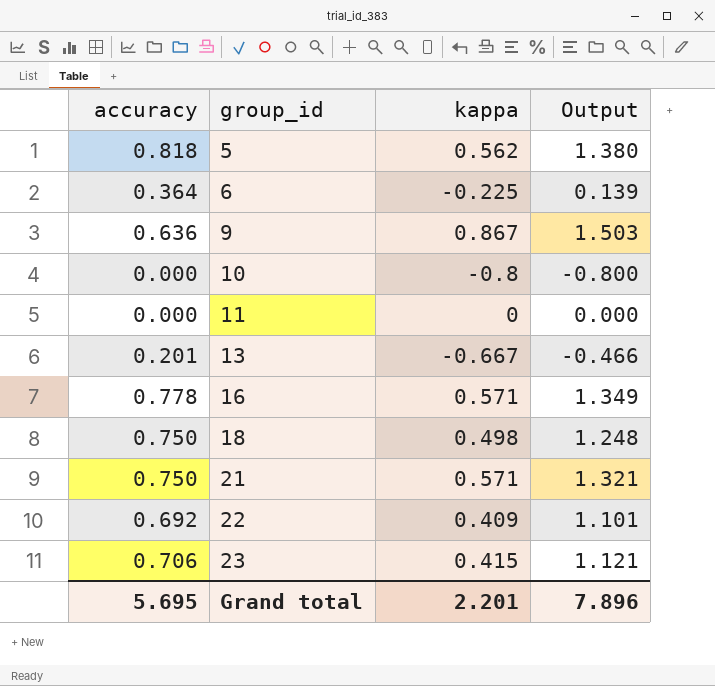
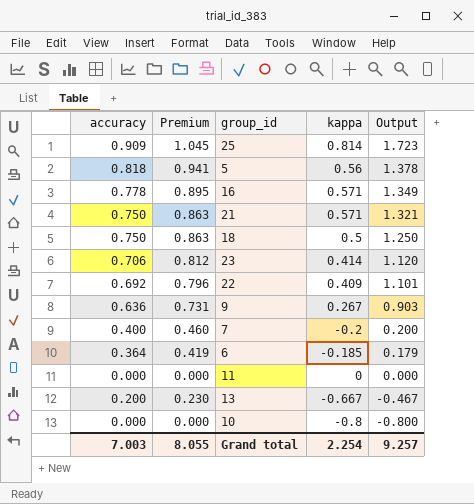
row order: group_id ascending -> Output descending
column Premium | formula: none -> [accuracy] * 1.15
row 25: none -> 0.909 | 1.045 | 0.814 | 1.723
5 | kappa: 0.562 -> 0.56
5 | Output: 1.380 -> 1.378
18 | kappa: 0.498 -> 0.5
18 | Output: 1.248 -> 1.250
23 | kappa: 0.415 -> 0.414
23 | Output: 1.121 -> 1.120
9 | kappa: 0.867 -> 0.267
9 | Output: 1.503 -> 0.903
row 7: none -> 0.400 | 0.460 | -0.2 | 0.200
6 | kappa: -0.225 -> -0.185
6 | Output: 0.139 -> 0.179
13 | accuracy: 0.201 -> 0.200
13 | Output: -0.466 -> -0.467
Grand total | accuracy: 5.695 -> 7.003
Grand total | kappa: 2.201 -> 2.254
Grand total | Output: 7.896 -> 9.257

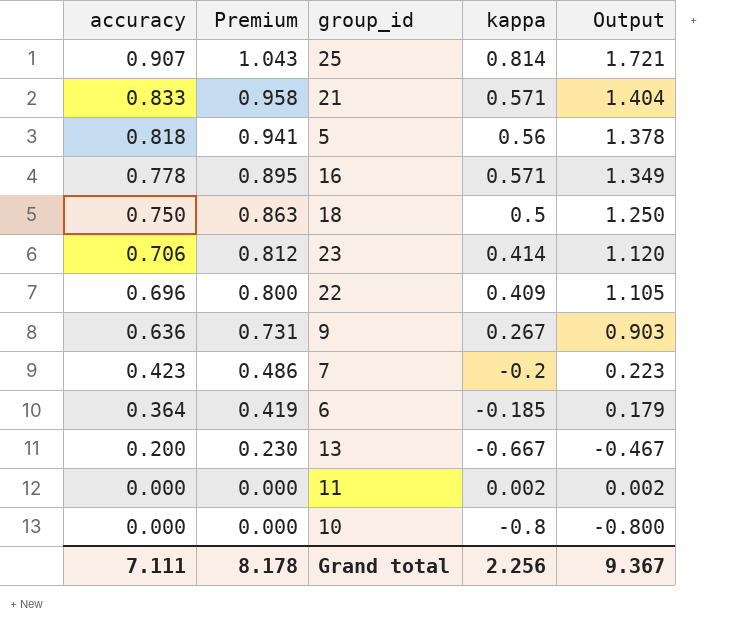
row order: Output descending -> accuracy descending
25 | accuracy: 0.909 -> 0.907
25 | Premium: 1.045 -> 1.043
25 | Output: 1.723 -> 1.721
21 | accuracy: 0.750 -> 0.833
21 | Premium: 0.863 -> 0.958
21 | Output: 1.321 -> 1.404
22 | accuracy: 0.692 -> 0.696
22 | Premium: 0.796 -> 0.800
22 | Output: 1.101 -> 1.105
7 | accuracy: 0.400 -> 0.423
7 | Premium: 0.460 -> 0.486
7 | Output: 0.200 -> 0.223
11 | kappa: 0 -> 0.002
11 | Output: 0.000 -> 0.002
Grand total | accuracy: 7.003 -> 7.111
Grand total | Premium: 8.055 -> 8.178
Grand total | kappa: 2.254 -> 2.256
Grand total | Output: 9.257 -> 9.367

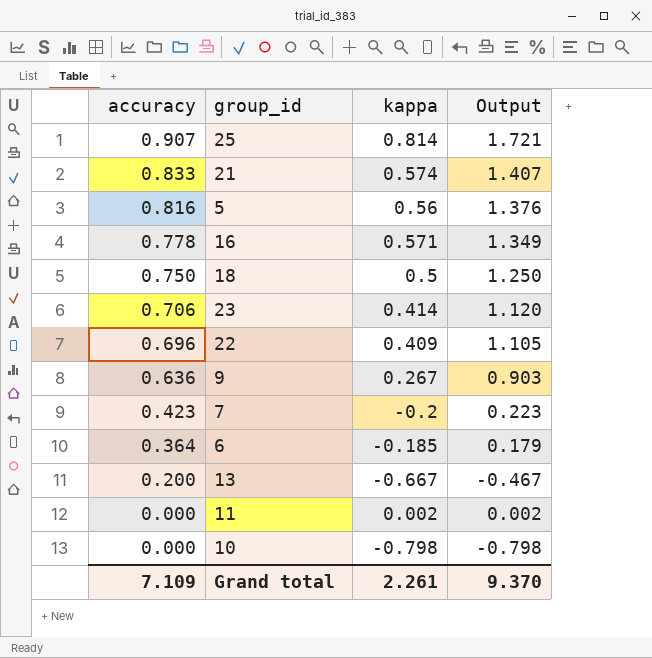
column Premium | formula: [accuracy] * 1.15 -> none
21 | kappa: 0.571 -> 0.574
21 | Output: 1.404 -> 1.407
5 | accuracy: 0.818 -> 0.816
5 | Output: 1.378 -> 1.376
10 | kappa: -0.8 -> -0.798
10 | Output: -0.800 -> -0.798
Grand total | accuracy: 7.111 -> 7.109
Grand total | kappa: 2.256 -> 2.261
Grand total | Output: 9.367 -> 9.370

